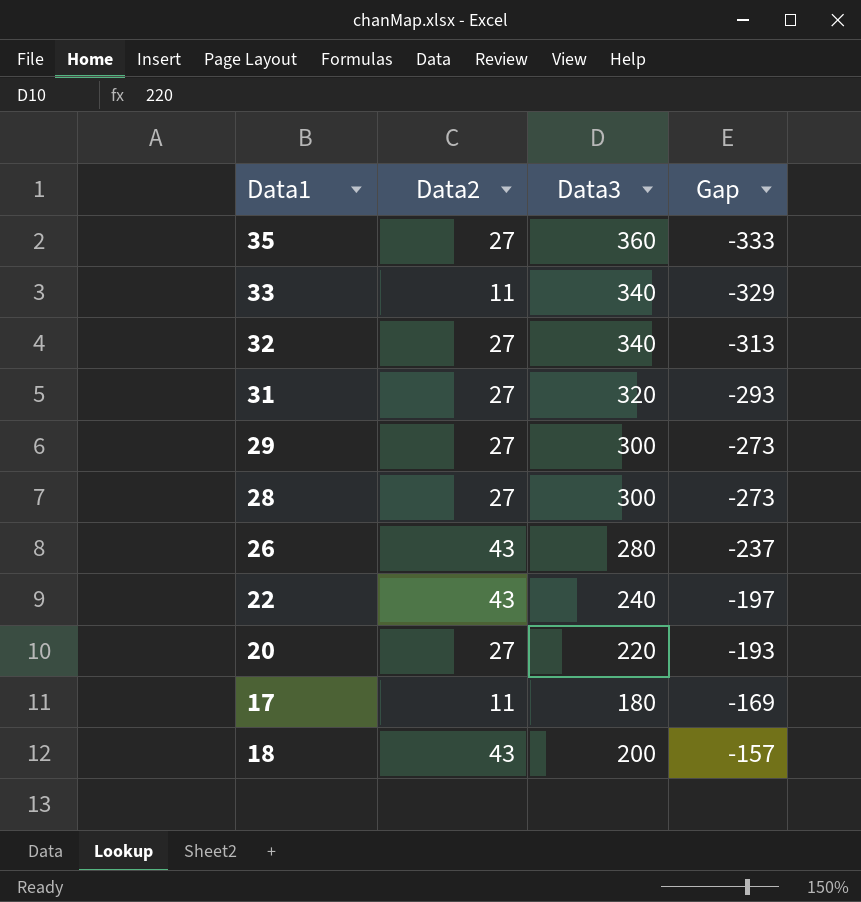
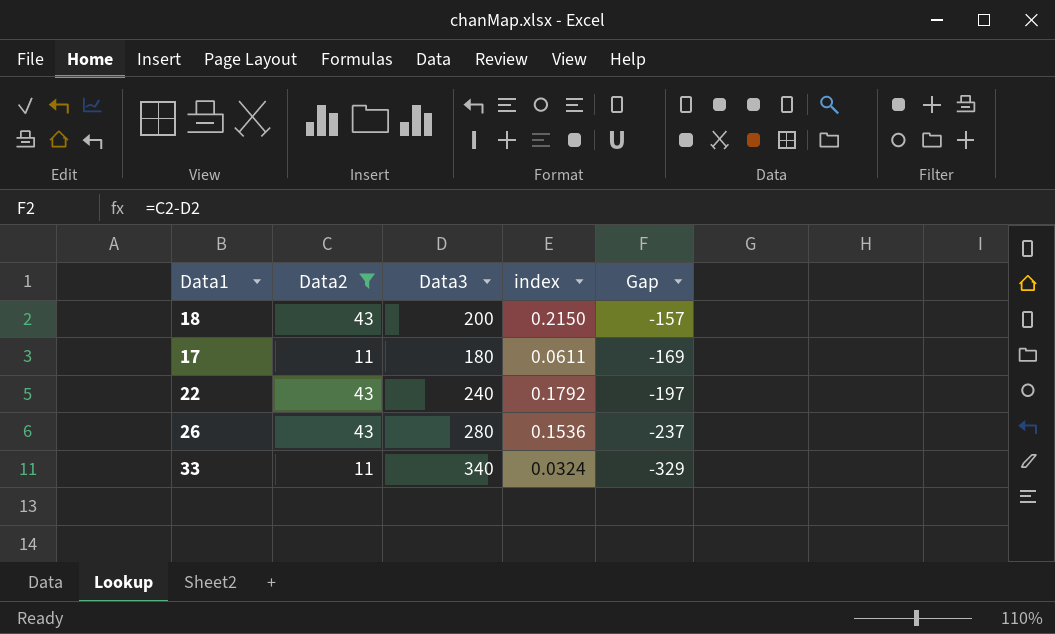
filter: none -> Data2 != 27
row order: Gap ascending -> Gap descending
column index | formula: none -> [Data2] / [Data3]

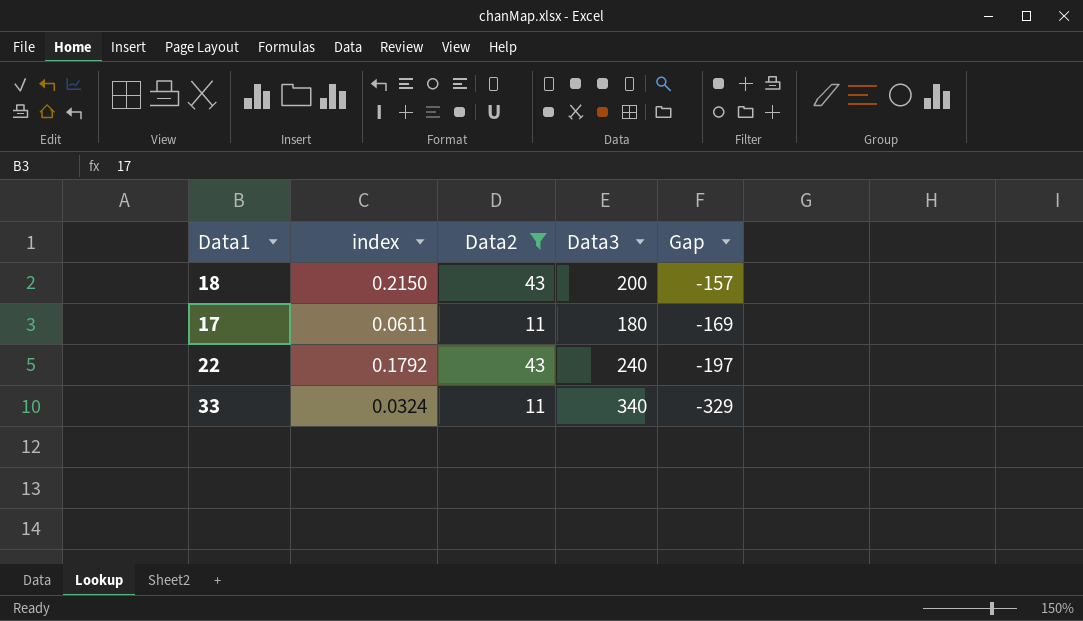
column index | position: 4 -> 2
row 26: 43 | 280 | 0.1536 | -237 -> none

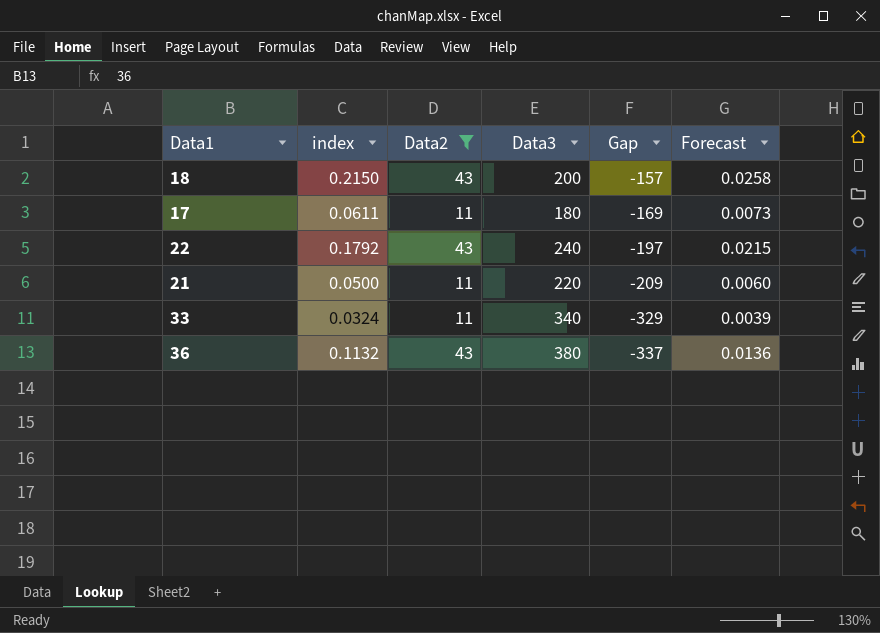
column Forecast | formula: none -> [index] * 0.12
row 21: none -> 0.0500 | 11 | 220 | -209 | 0.0060
row 36: none -> 0.1132 | 43 | 380 | -337 | 0.0136

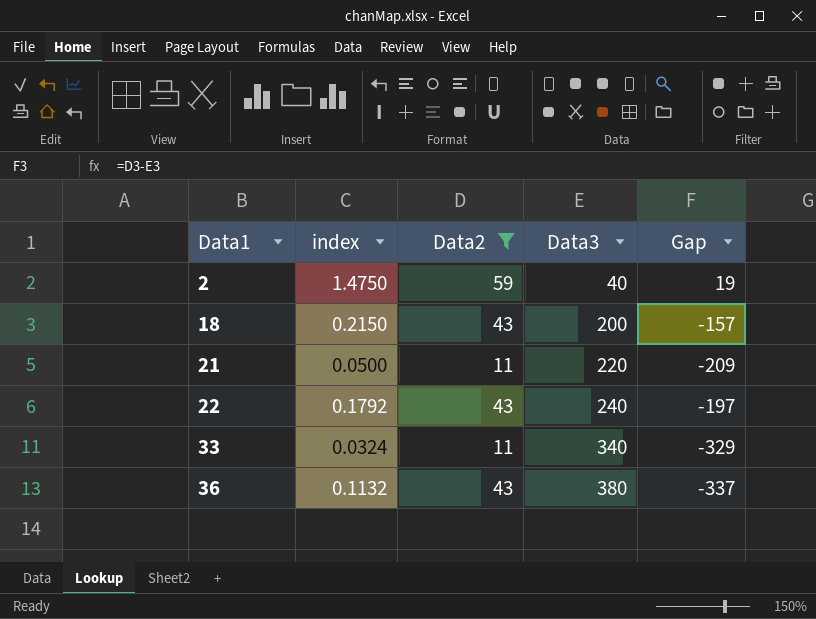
row order: Gap descending -> Data1 ascending
column Forecast | formula: [index] * 0.12 -> none
row 17: 0.0611 | 11 | 180 | -169 | 0.0073 -> none
row 2: none -> 1.4750 | 59 | 40 | 19

